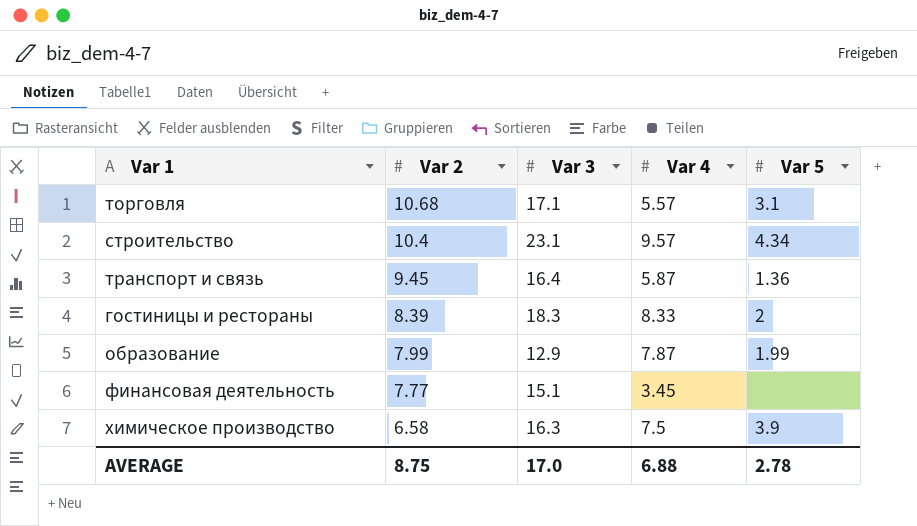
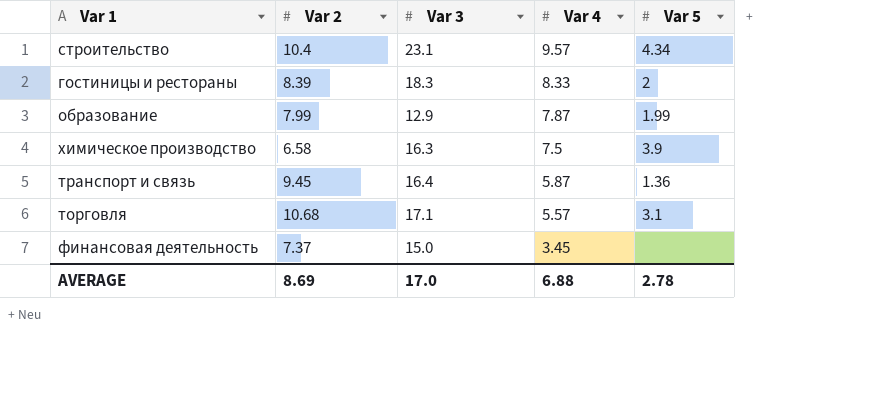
row order: Var 2 descending -> Var 4 descending
финансовая деятельность | Var 2: 7.77 -> 7.37
финансовая деятельность | Var 3: 15.1 -> 15.0
AVERAGE | Var 2: 8.75 -> 8.69

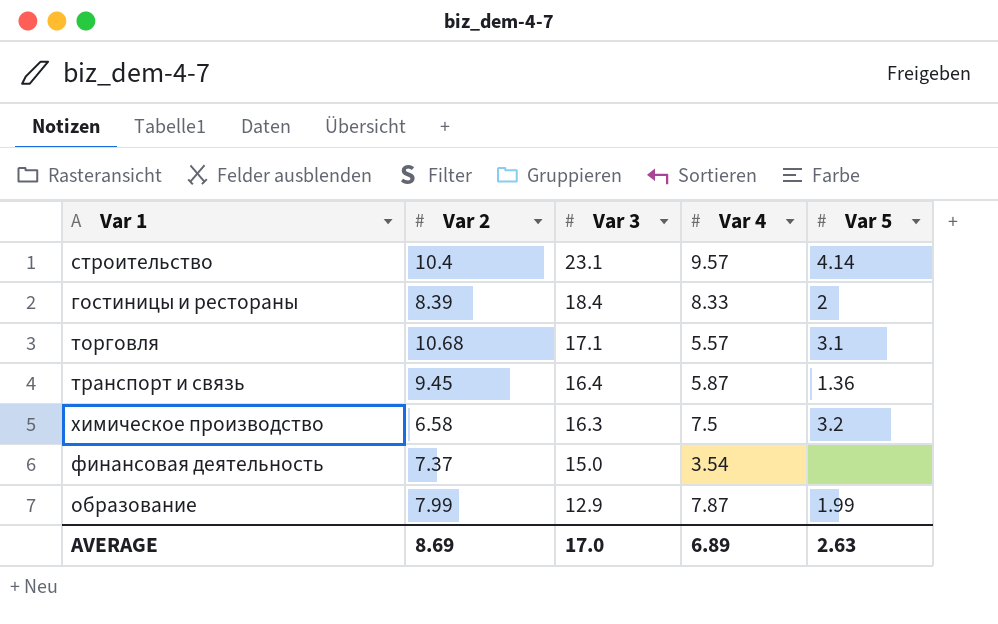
row order: Var 4 descending -> Var 3 descending
строительство | Var 5: 4.34 -> 4.14
гостиницы и рестораны | Var 3: 18.3 -> 18.4
химическое производство | Var 5: 3.9 -> 3.2
финансовая деятельность | Var 4: 3.45 -> 3.54
AVERAGE | Var 4: 6.88 -> 6.89
AVERAGE | Var 5: 2.78 -> 2.63

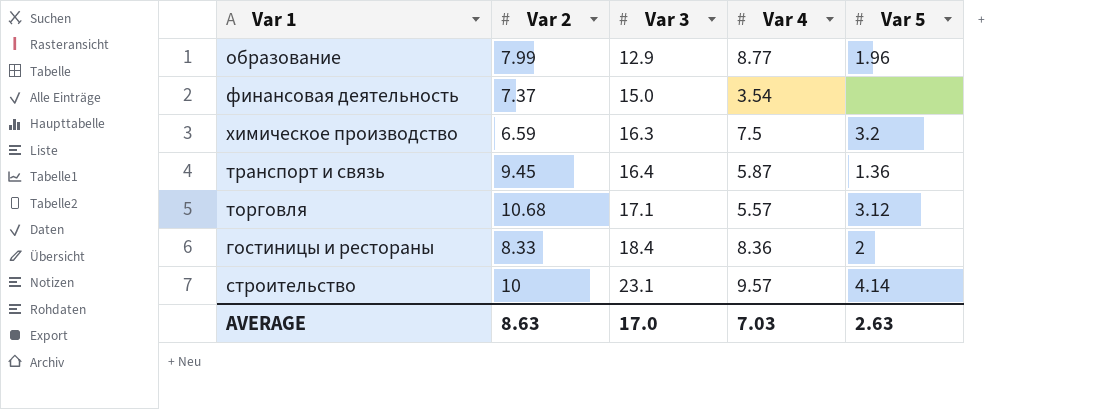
row order: Var 3 descending -> Var 3 ascending
образование | Var 4: 7.87 -> 8.77
образование | Var 5: 1.99 -> 1.96
химическое производство | Var 2: 6.58 -> 6.59
торговля | Var 5: 3.1 -> 3.12
гостиницы и рестораны | Var 2: 8.39 -> 8.33
гостиницы и рестораны | Var 4: 8.33 -> 8.36
строительство | Var 2: 10.4 -> 10
AVERAGE | Var 2: 8.69 -> 8.63
AVERAGE | Var 4: 6.89 -> 7.03

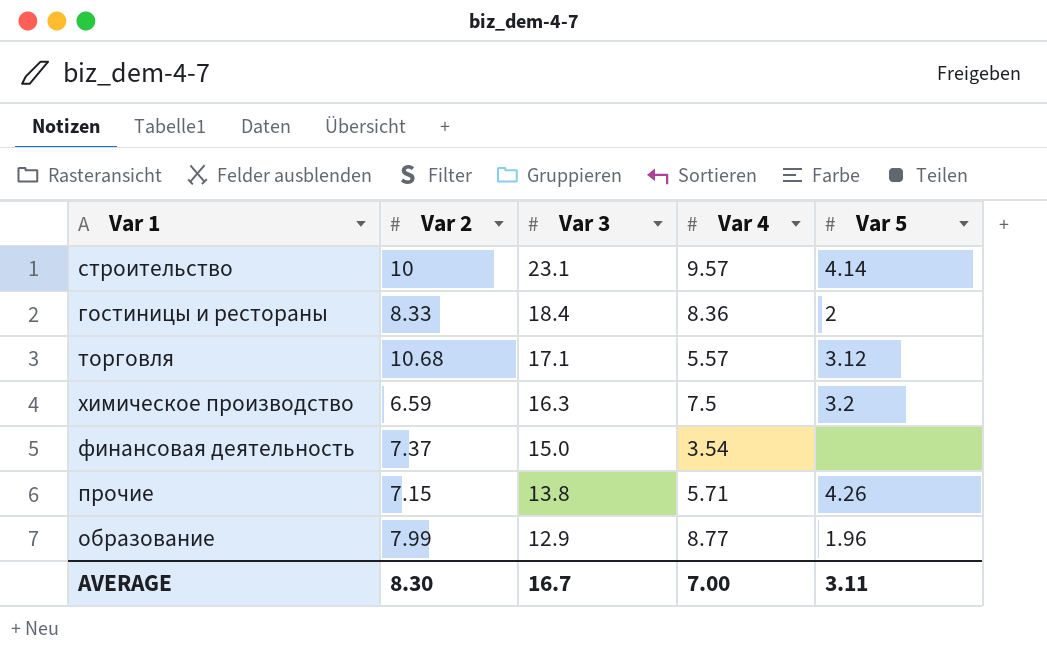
row order: Var 3 ascending -> Var 3 descending
row транспорт и связь: 9.45 | 16.4 | 5.87 | 1.36 -> none
row прочие: none -> 7.15 | 13.8 | 5.71 | 4.26
AVERAGE | Var 2: 8.63 -> 8.30
AVERAGE | Var 3: 17.0 -> 16.7
AVERAGE | Var 4: 7.03 -> 7.00
AVERAGE | Var 5: 2.63 -> 3.11

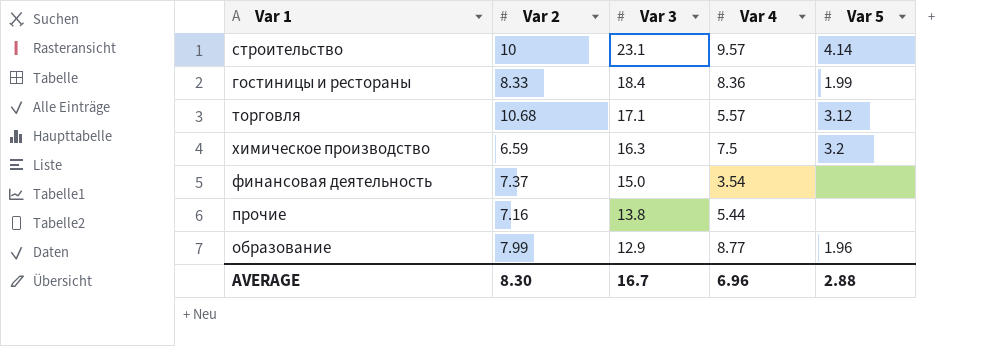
гостиницы и рестораны | Var 5: 2 -> 1.99
прочие | Var 2: 7.15 -> 7.16
прочие | Var 4: 5.71 -> 5.44
прочие | Var 5: 4.26 -> none
AVERAGE | Var 4: 7.00 -> 6.96
AVERAGE | Var 5: 3.11 -> 2.88

